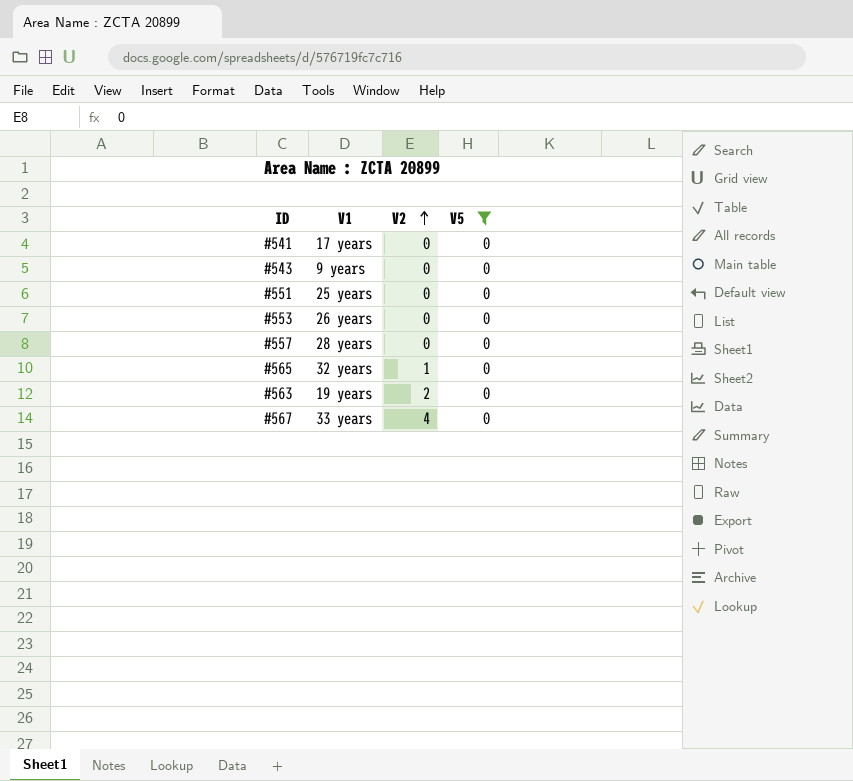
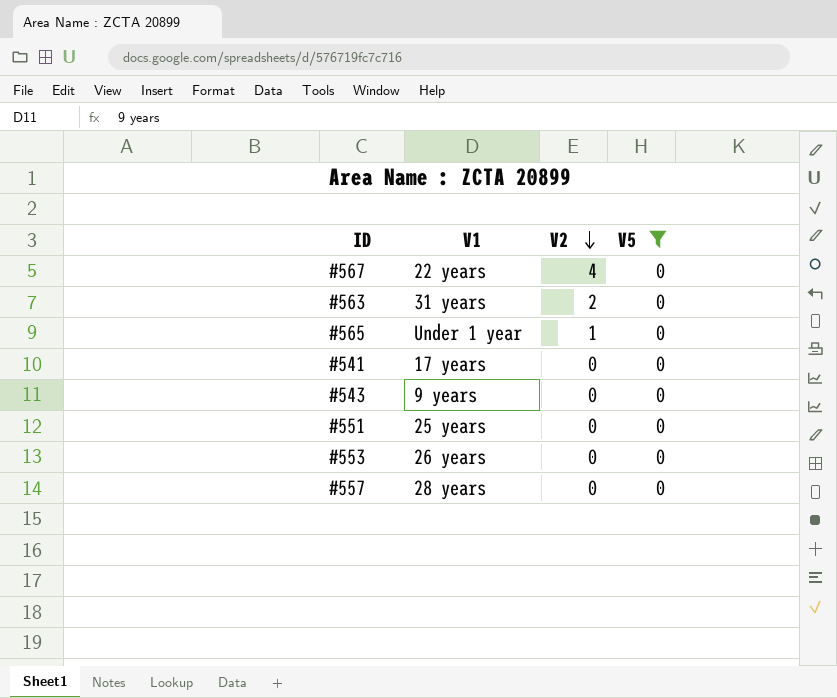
row order: V2 ascending -> V2 descending
#567 | V1: 33 years -> 22 years
#563 | V1: 19 years -> 31 years
#565 | V1: 32 years -> Under 1 year

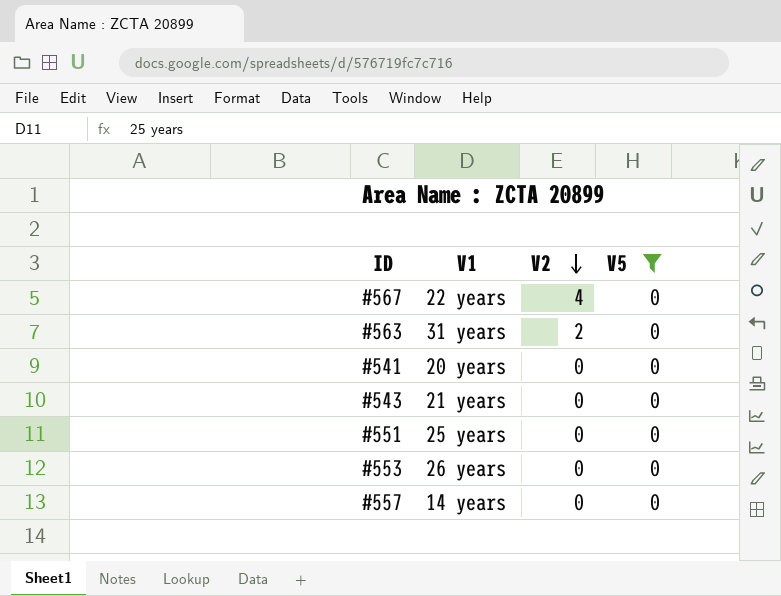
row #565: Under 1 year | 1 | 0 -> none
#541 | V1: 17 years -> 20 years
#543 | V1: 9 years -> 21 years
#557 | V1: 28 years -> 14 years

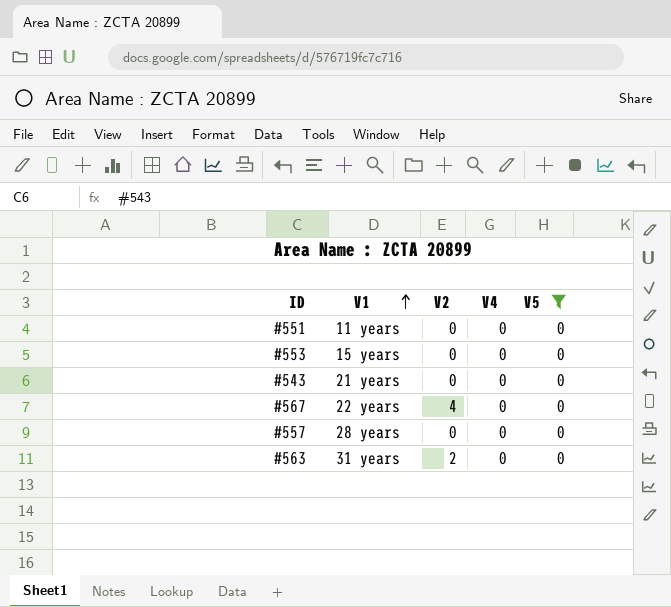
row order: V2 descending -> V1 ascending
column V4 | position: none -> 4
row #541: 20 years | 0 | 0 -> none
#551 | V1: 25 years -> 11 years
#553 | V1: 26 years -> 15 years
#557 | V1: 14 years -> 28 years

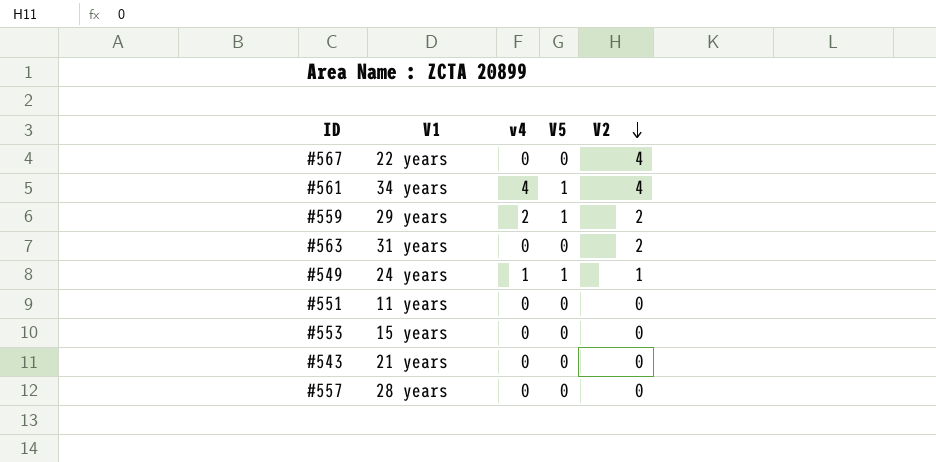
filter: V5 = 0 -> none
row order: V1 ascending -> V2 descending
column name: V4 -> v4
column V2 | position: 3 -> 5

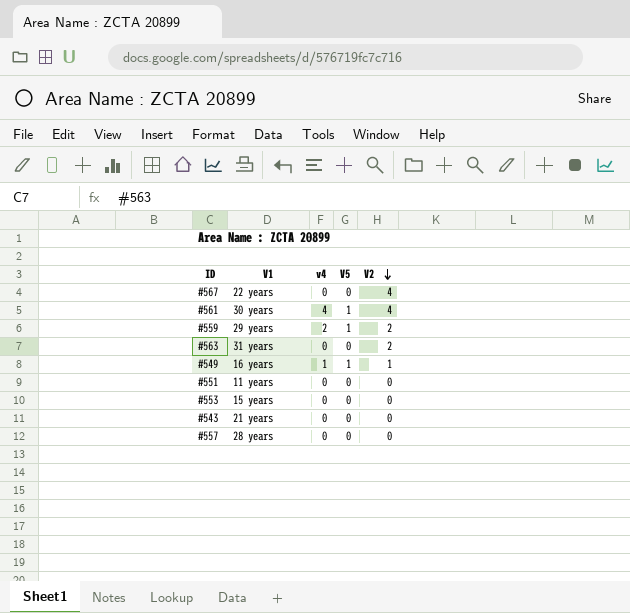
#561 | V1: 34 years -> 30 years
#549 | V1: 24 years -> 16 years

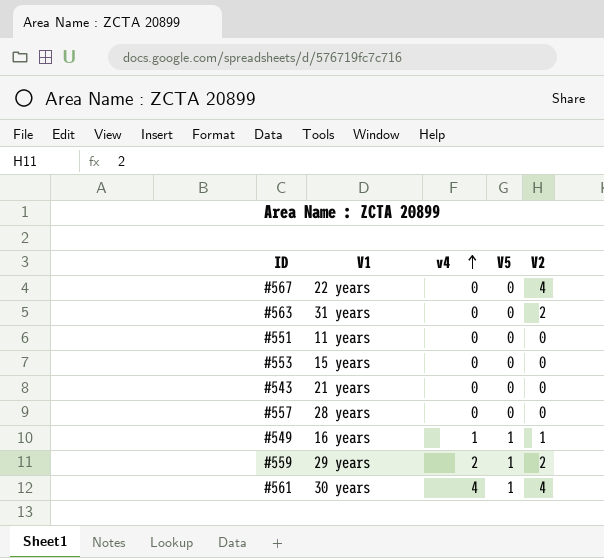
row order: V2 descending -> v4 ascending

